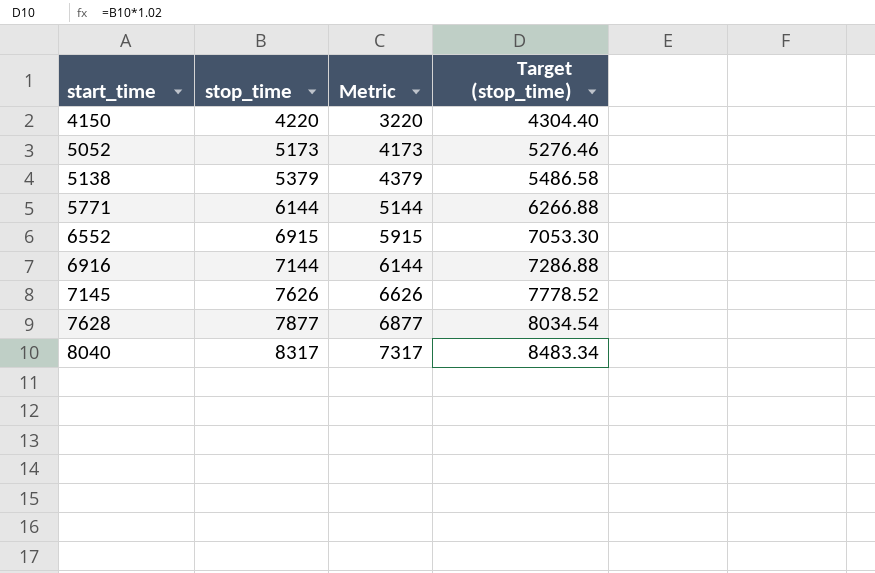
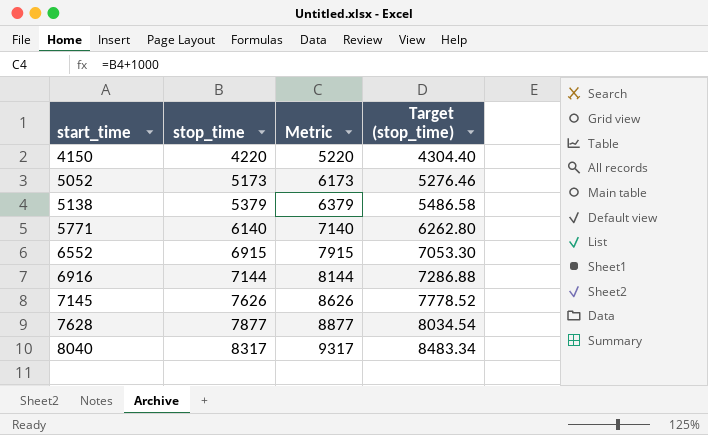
column Metric | formula: [stop_time] - 1000 -> [stop_time] + 1000
5771 | stop_time: 6144 -> 6140
5771 | Target (stop_time): 6266.88 -> 6262.80

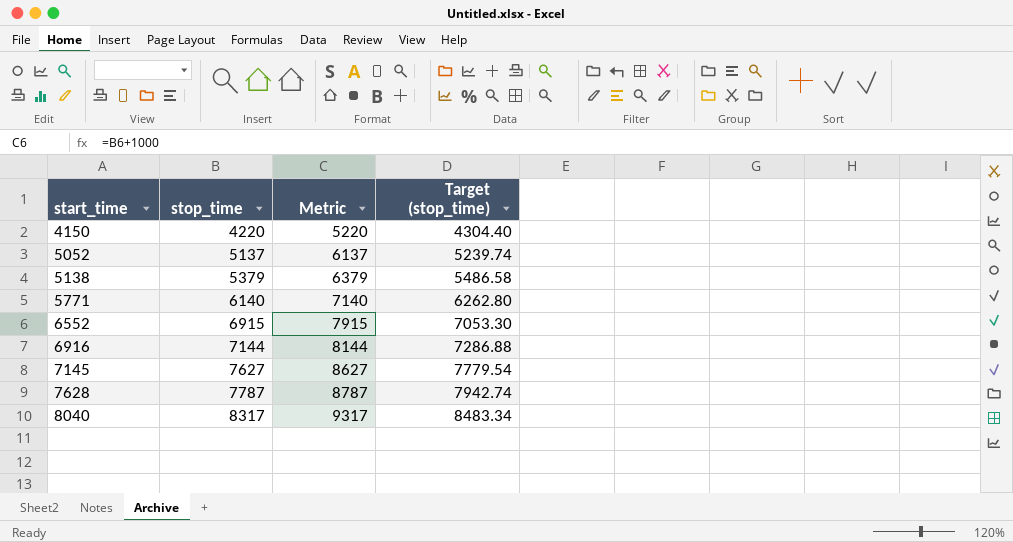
5052 | stop_time: 5173 -> 5137
5052 | Metric: 6173 -> 6137
5052 | Target (stop_time): 5276.46 -> 5239.74
7145 | stop_time: 7626 -> 7627
7145 | Metric: 8626 -> 8627
7145 | Target (stop_time): 7778.52 -> 7779.54
7628 | stop_time: 7877 -> 7787
7628 | Metric: 8877 -> 8787
7628 | Target (stop_time): 8034.54 -> 7942.74

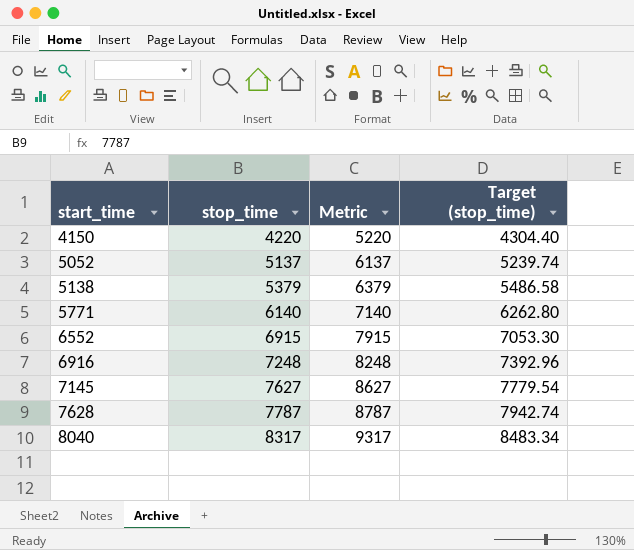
6916 | stop_time: 7144 -> 7248
6916 | Metric: 8144 -> 8248
6916 | Target (stop_time): 7286.88 -> 7392.96

